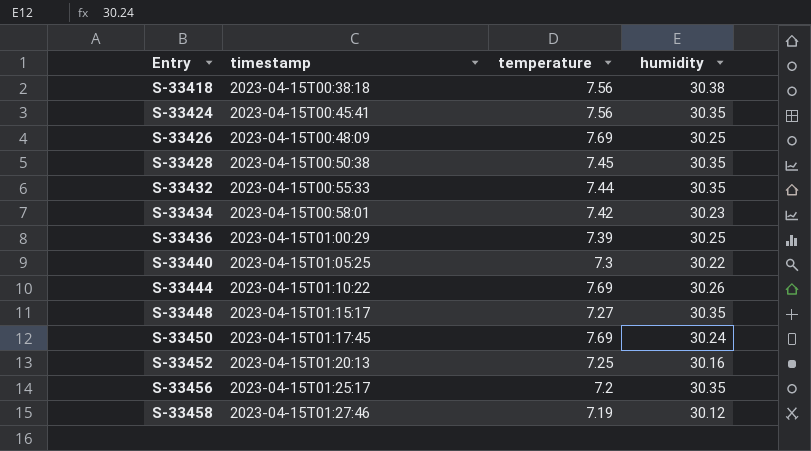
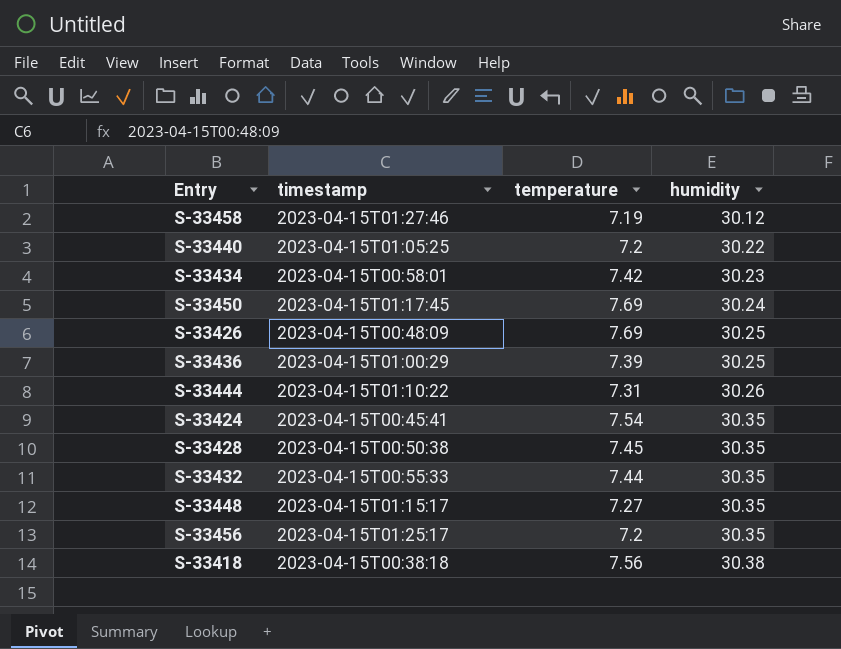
row order: Entry ascending -> humidity ascending
row S-33452: 2023-04-15T01:20:13 | 7.25 | 30.16 -> none
S-33440 | temperature: 7.3 -> 7.2
S-33444 | temperature: 7.69 -> 7.31
S-33424 | temperature: 7.56 -> 7.54

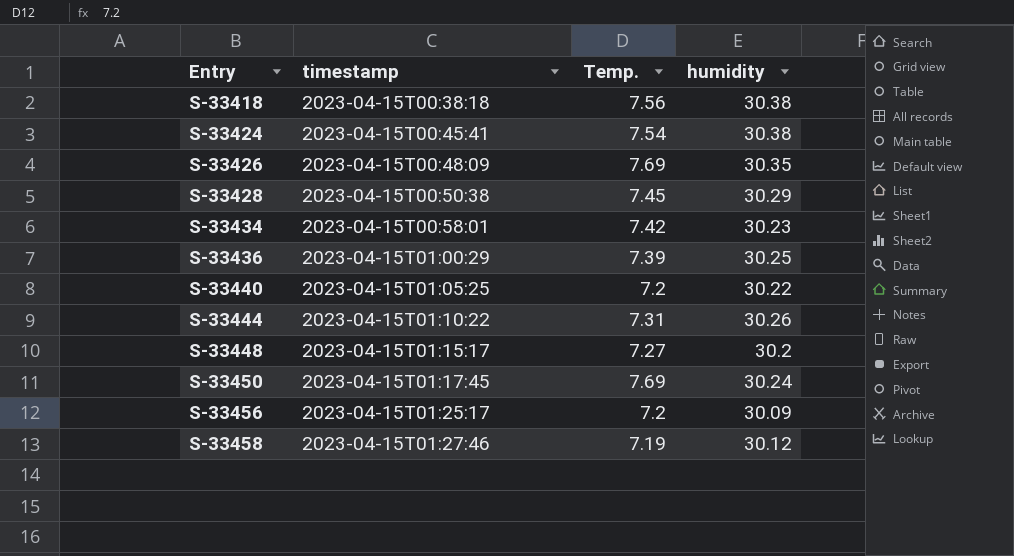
row order: humidity ascending -> Entry ascending
column name: temperature -> Temp.
row S-33432: 2023-04-15T00:55:33 | 7.44 | 30.35 -> none
S-33424 | humidity: 30.35 -> 30.38
S-33426 | humidity: 30.25 -> 30.35
S-33428 | humidity: 30.35 -> 30.29
S-33448 | humidity: 30.35 -> 30.2
S-33456 | humidity: 30.35 -> 30.09

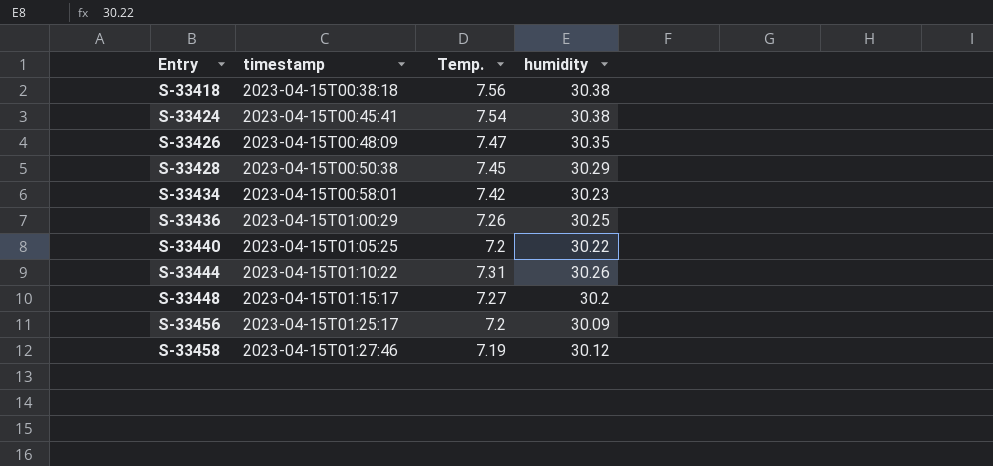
row S-33450: 2023-04-15T01:17:45 | 7.69 | 30.24 -> none
S-33426 | Temp.: 7.69 -> 7.47
S-33436 | Temp.: 7.39 -> 7.26

